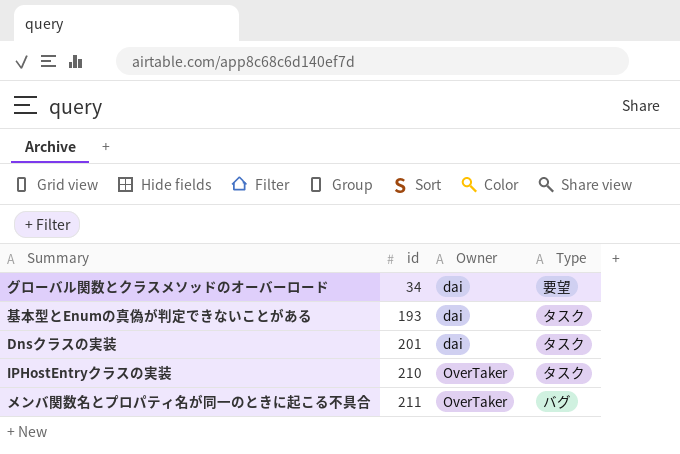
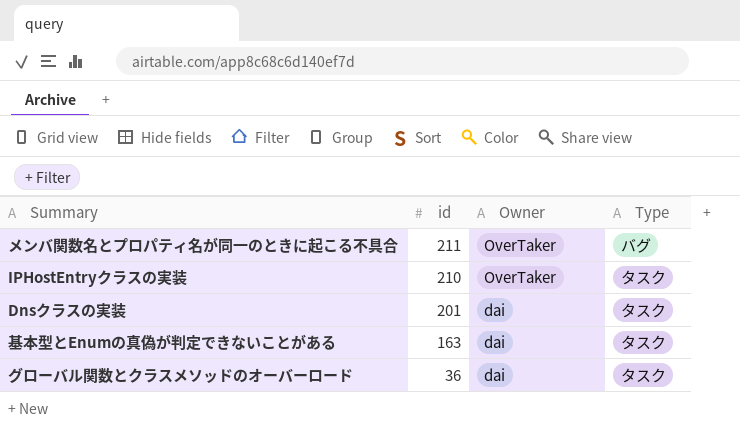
row order: id ascending -> id descending
基本型とEnumの真偽が判定できないことがある | id: 193 -> 163
グローバル関数とクラスメソッドのオーバーロード | id: 34 -> 36
グローバル関数とクラスメソッドのオーバーロード | Type: 要望 -> タスク

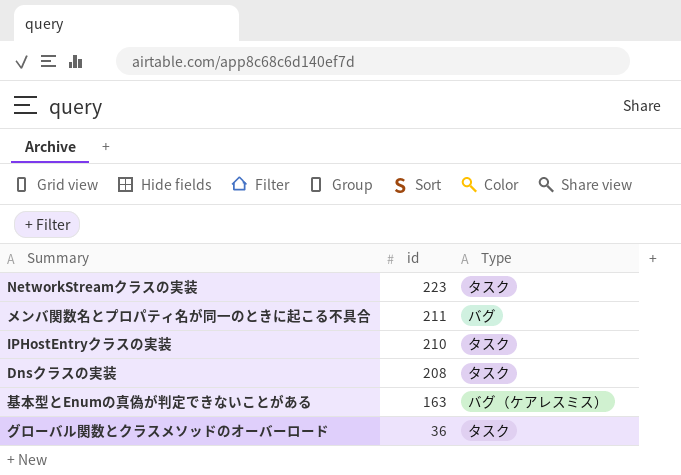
column Owner | position: 3 -> none
row NetworkStreamクラスの実装: none -> 223 | タスク
Dnsクラスの実装 | id: 201 -> 208
基本型とEnumの真偽が判定できないことがある | Type: タスク -> バグ（ケアレスミス）

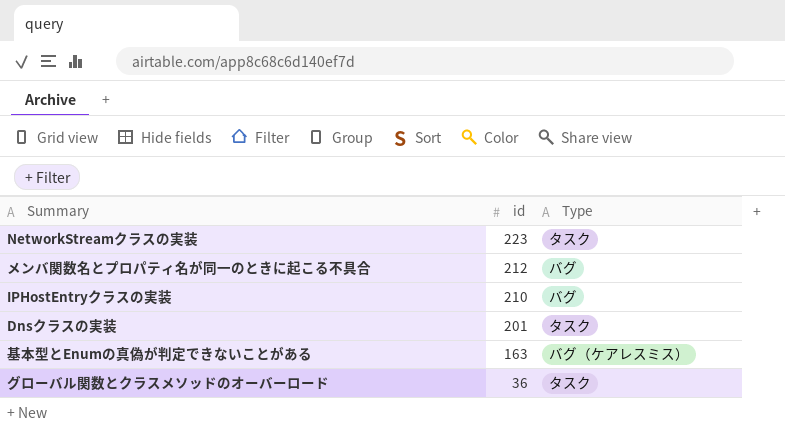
メンバ関数名とプロパティ名が同一のときに起こる不具合 | id: 211 -> 212
IPHostEntryクラスの実装 | Type: タスク -> バグ
Dnsクラスの実装 | id: 208 -> 201

